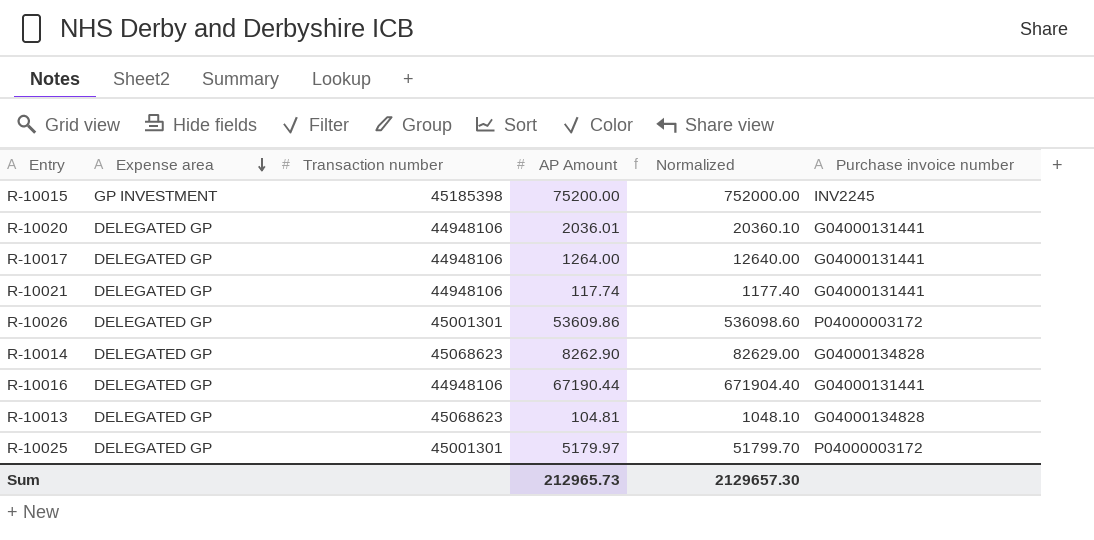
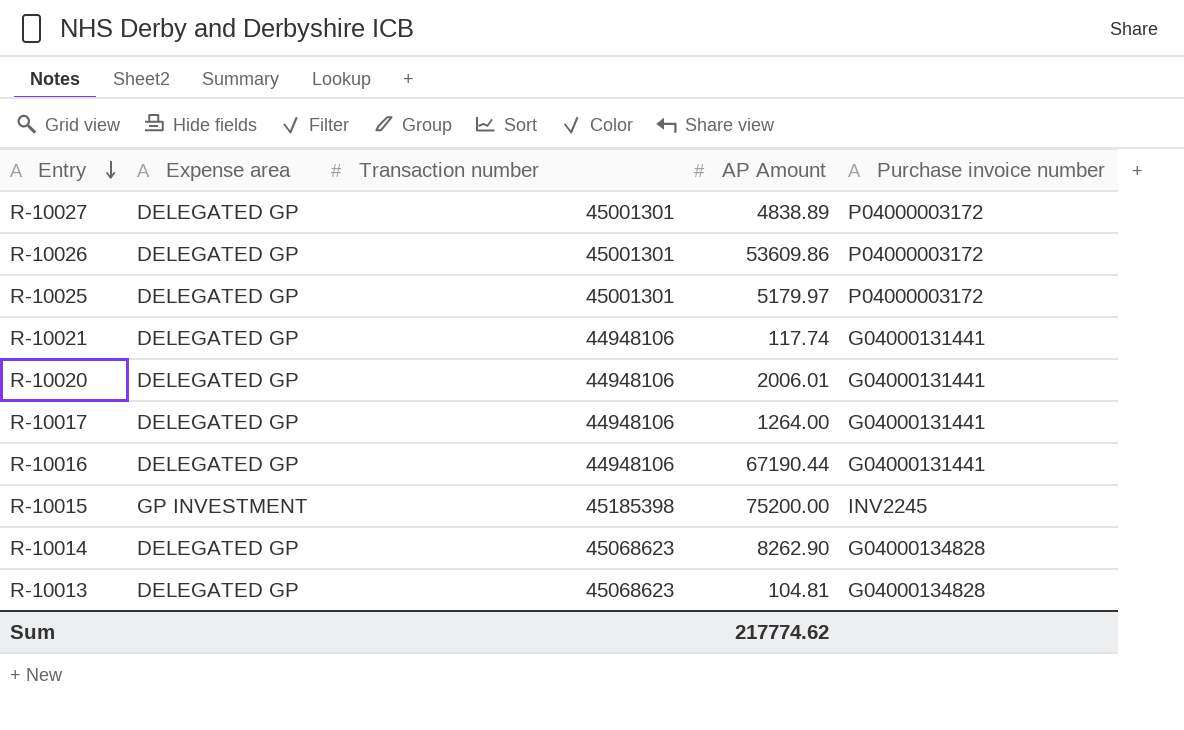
row order: Expense area descending -> Entry descending
column Normalized | formula: [AP Amount] * 10 -> none
row R-10027: none -> DELEGATED GP | 45001301 | 4838.89 | P04000003172
R-10020 | AP Amount: 2036.01 -> 2006.01
Sum | AP Amount: 212965.73 -> 217774.62

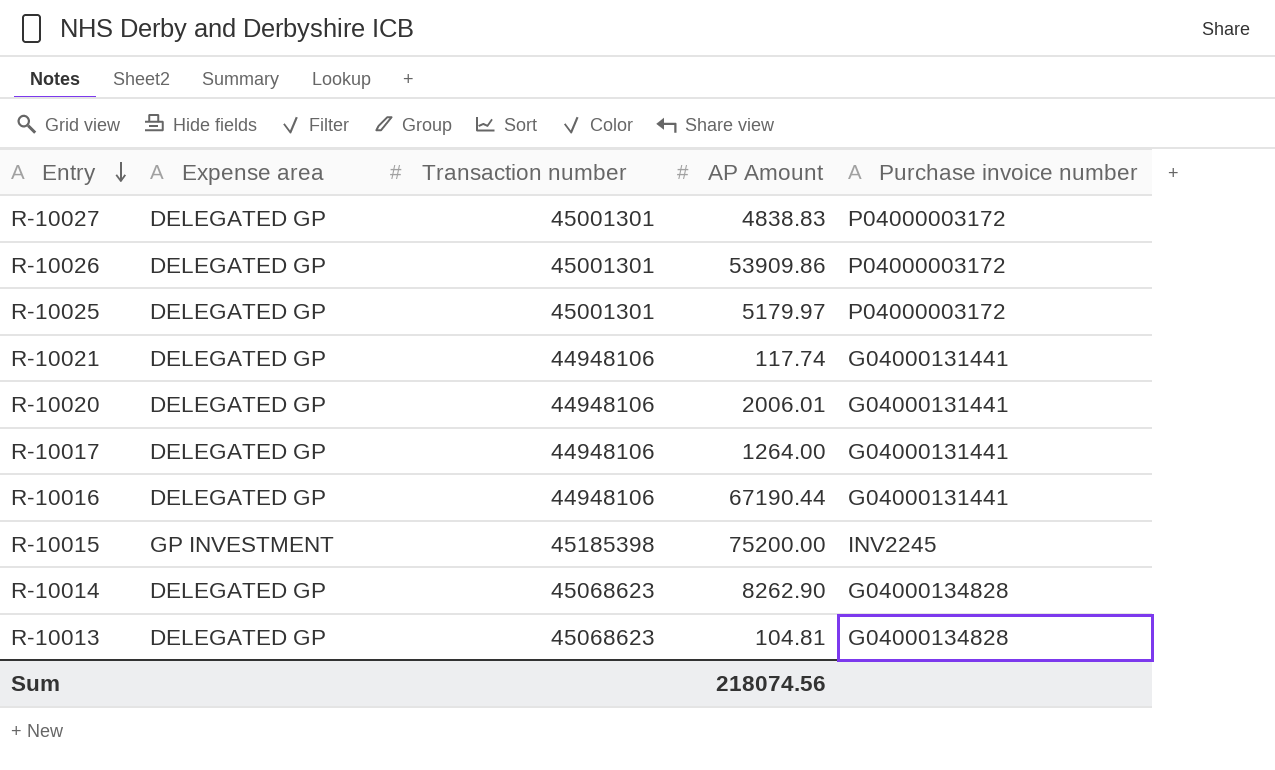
R-10027 | AP Amount: 4838.89 -> 4838.83
R-10026 | AP Amount: 53609.86 -> 53909.86
Sum | AP Amount: 217774.62 -> 218074.56

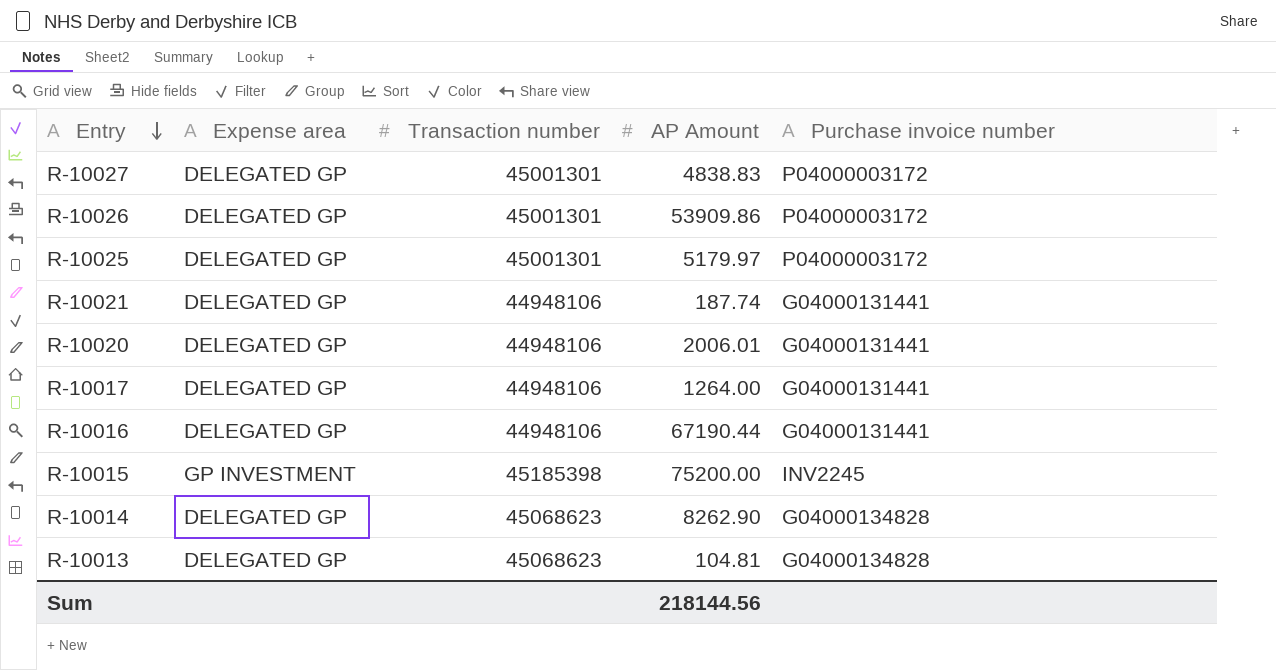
R-10021 | AP Amount: 117.74 -> 187.74
Sum | AP Amount: 218074.56 -> 218144.56

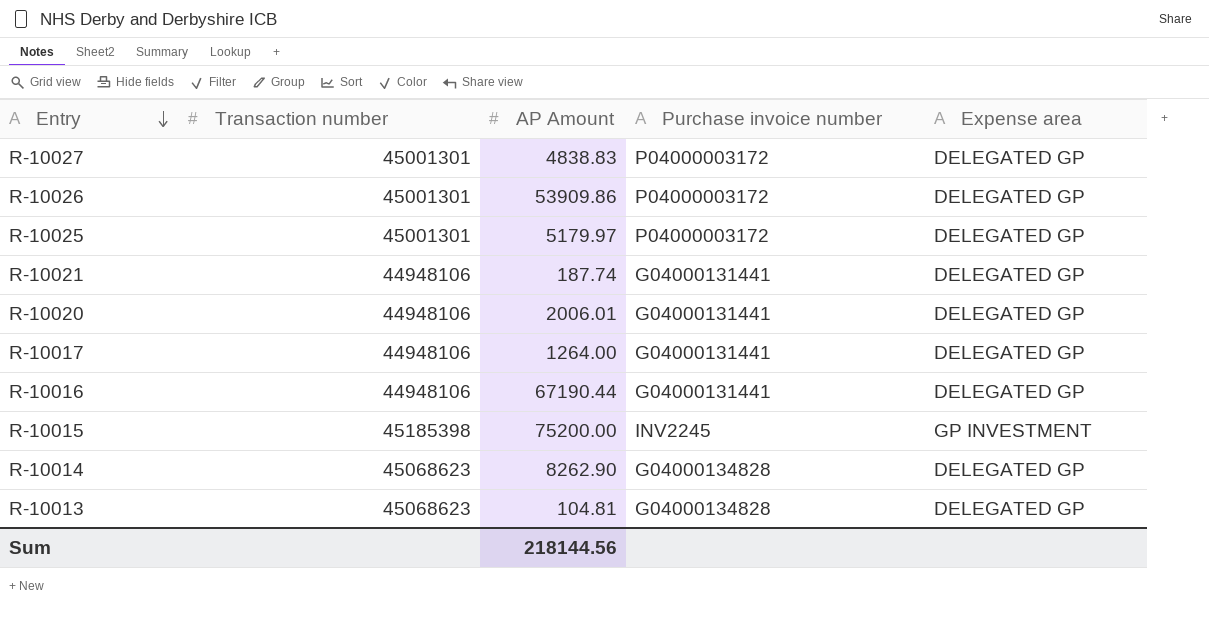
column Expense area | position: 2 -> 5

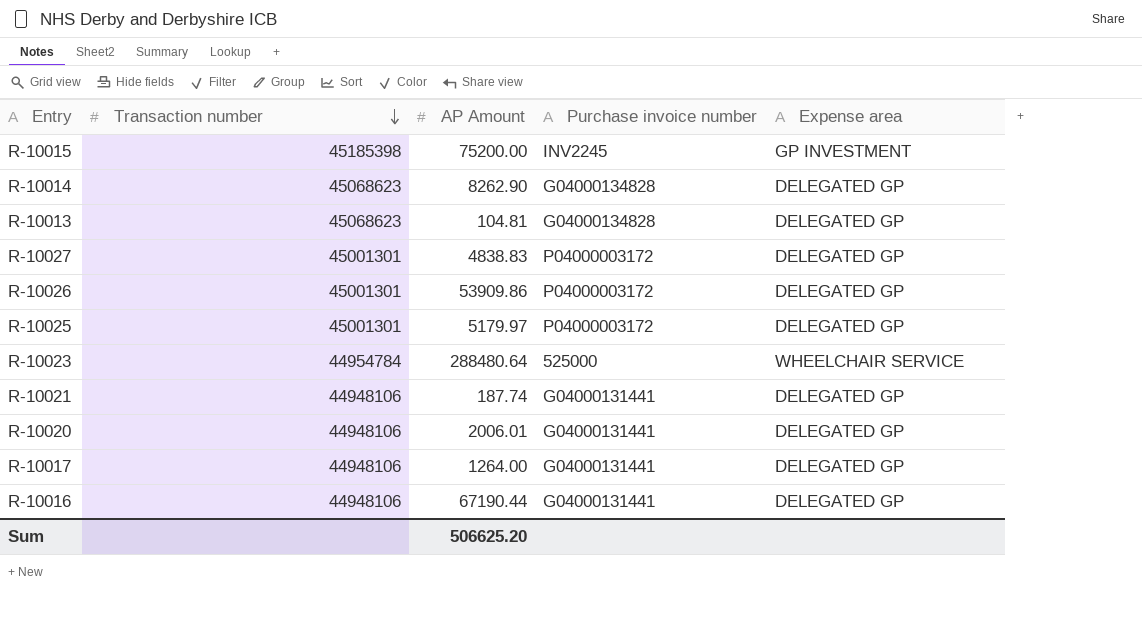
row order: Entry descending -> Transaction number descending
row R-10023: none -> 44954784 | 288480.64 | 525000 | WHEELCHAIR SERVICE
Sum | AP Amount: 218144.56 -> 506625.20

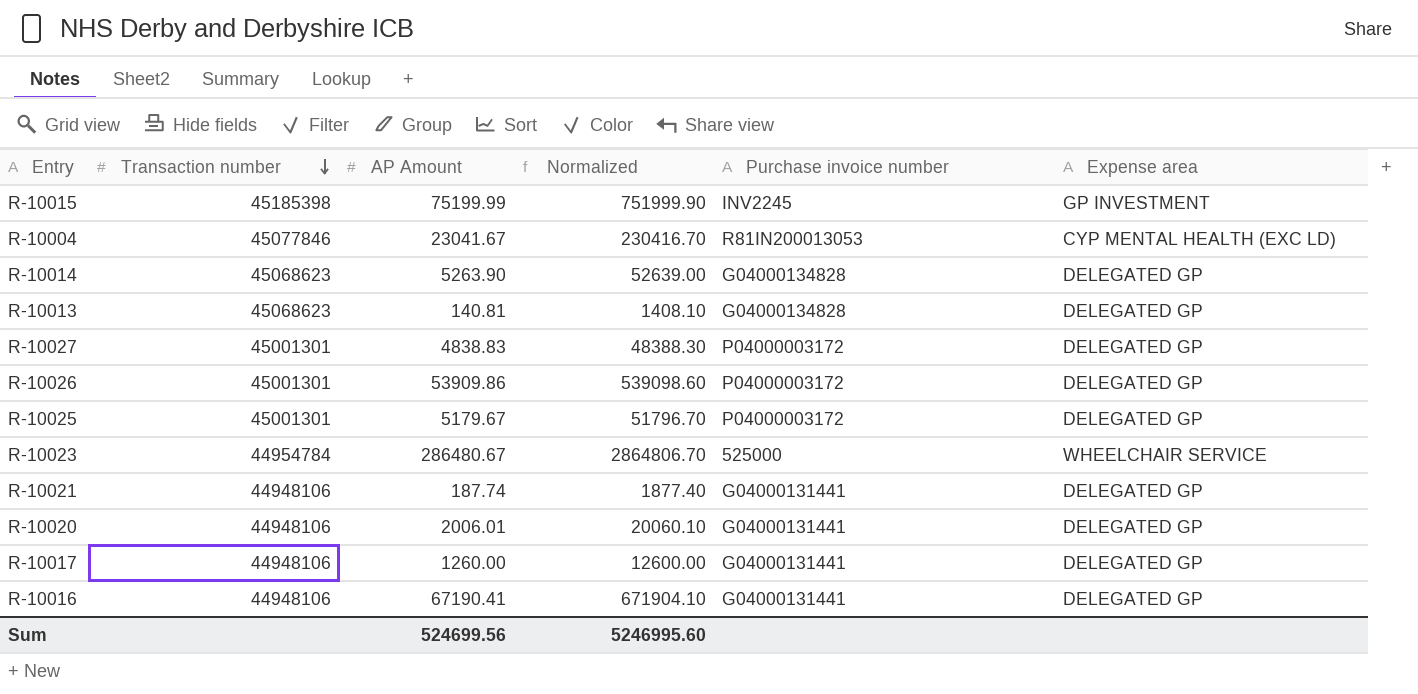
column Normalized | formula: none -> [AP Amount] * 10
R-10015 | AP Amount: 75200.00 -> 75199.99
row R-10004: none -> 45077846 | 23041.67 | 230416.70 | R81IN200013053 | CYP MENTAL HEALTH (EXC LD)
R-10014 | AP Amount: 8262.90 -> 5263.90
R-10013 | AP Amount: 104.81 -> 140.81
R-10025 | AP Amount: 5179.97 -> 5179.67
R-10023 | AP Amount: 288480.64 -> 286480.67
R-10017 | AP Amount: 1264.00 -> 1260.00
R-10016 | AP Amount: 67190.44 -> 67190.41
Sum | AP Amount: 506625.20 -> 524699.56

